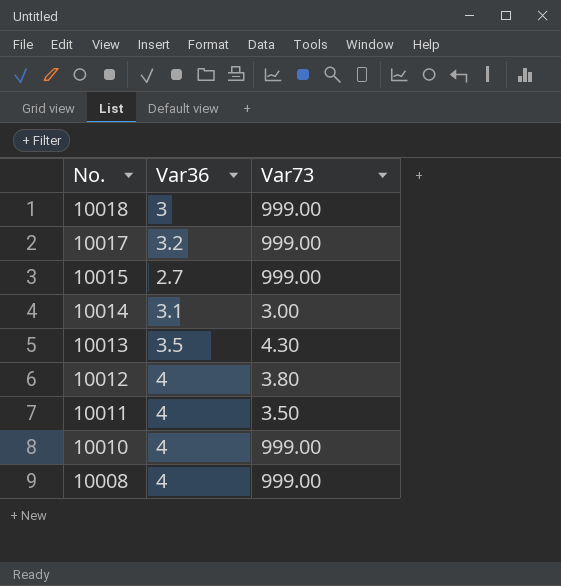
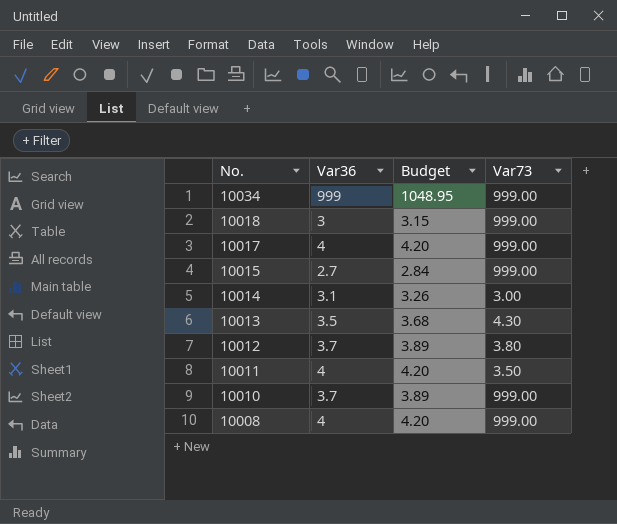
column Budget | formula: none -> [Var36] * 1.05
row 10034: none -> 999 | 1048.95 | 999.00
10017 | Var36: 3.2 -> 4
10012 | Var36: 4 -> 3.7
10010 | Var36: 4 -> 3.7

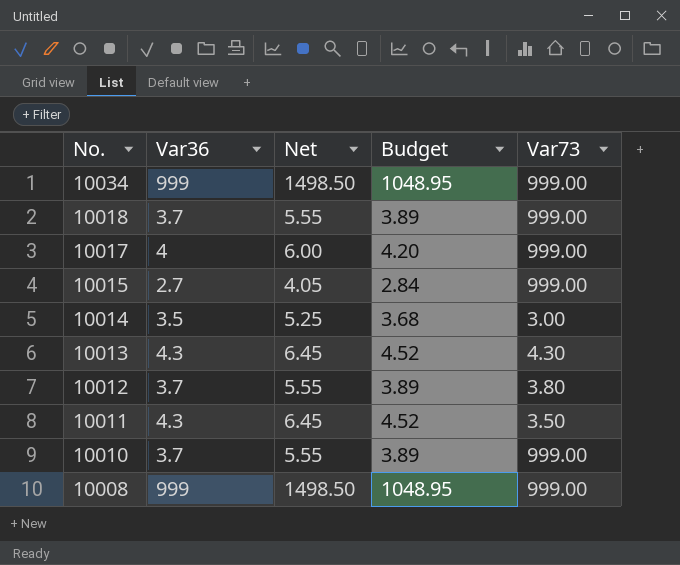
column Net | formula: none -> [Var36] * 1.5
10018 | Var36: 3 -> 3.7
10018 | Budget: 3.15 -> 3.89
10014 | Var36: 3.1 -> 3.5
10014 | Budget: 3.26 -> 3.68
10013 | Var36: 3.5 -> 4.3
10013 | Budget: 3.68 -> 4.52
10011 | Var36: 4 -> 4.3
10011 | Budget: 4.20 -> 4.52
10008 | Var36: 4 -> 999
10008 | Budget: 4.20 -> 1048.95

